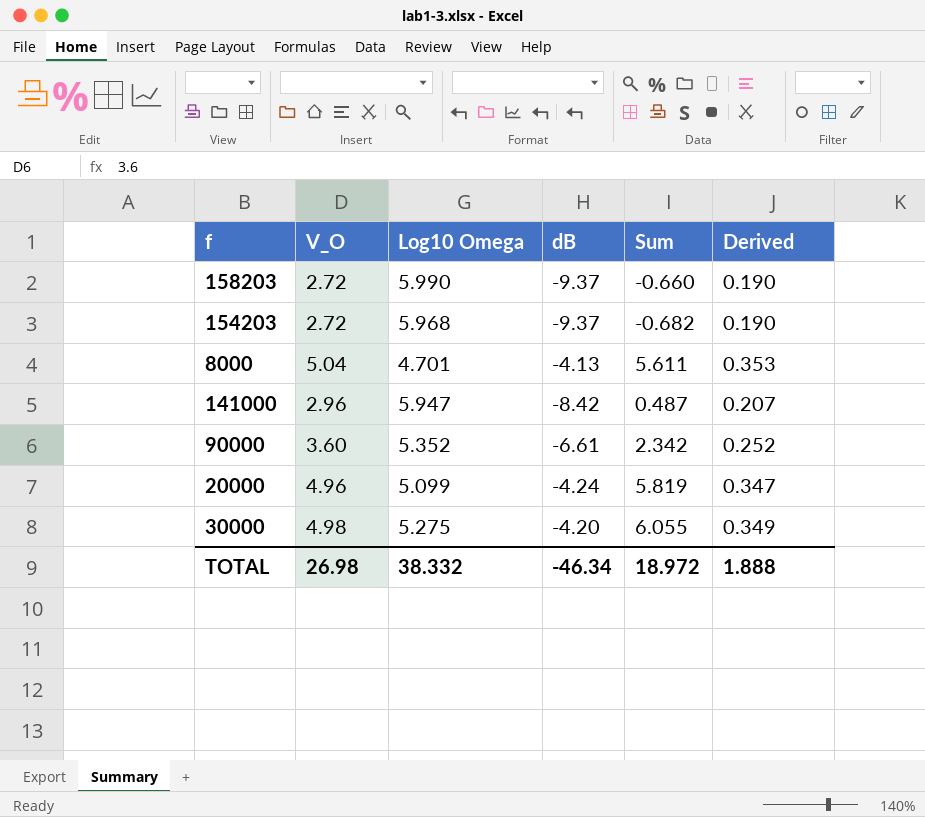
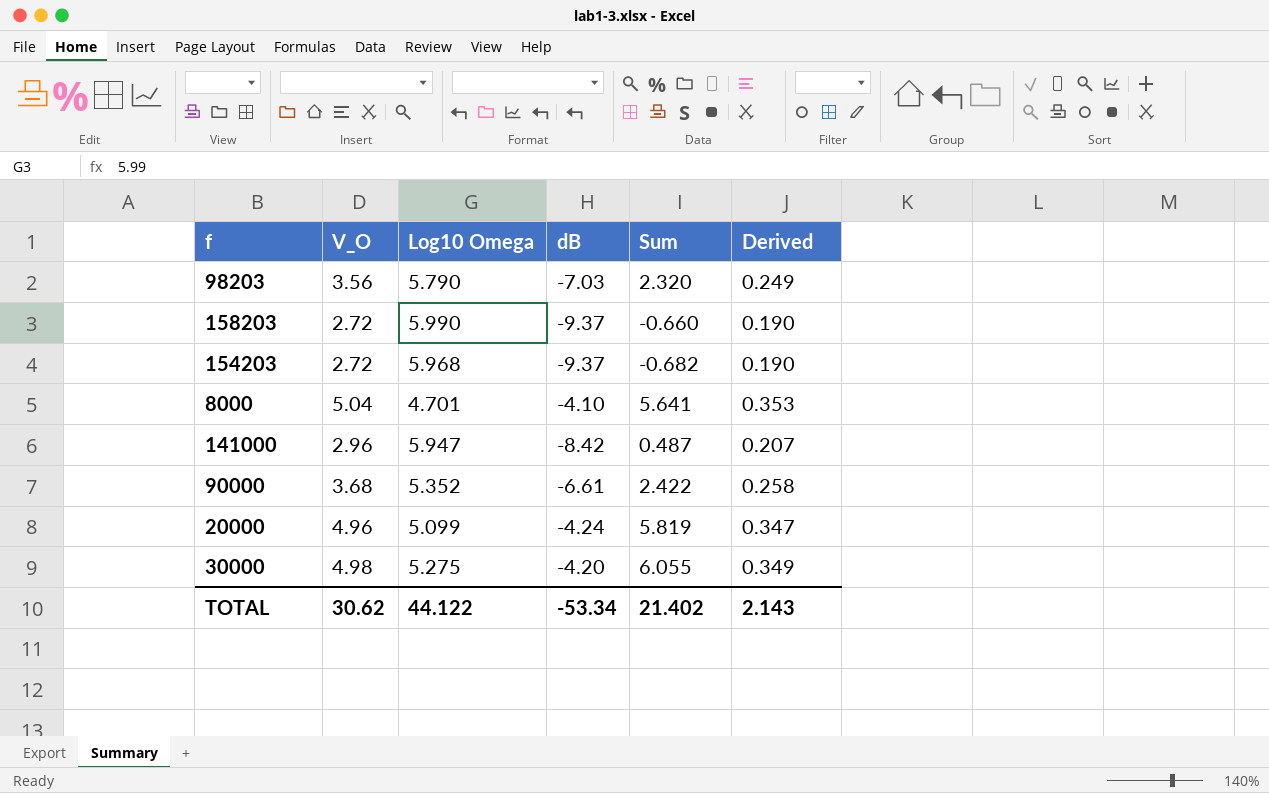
row 98203: none -> 3.56 | 5.790 | -7.03 | 2.320 | 0.249
8000 | dB: -4.13 -> -4.10
8000 | Sum: 5.611 -> 5.641
90000 | V_O: 3.60 -> 3.68
90000 | Sum: 2.342 -> 2.422
90000 | Derived: 0.252 -> 0.258
TOTAL | V_O: 26.98 -> 30.62
TOTAL | Log10 Omega: 38.332 -> 44.122
TOTAL | dB: -46.34 -> -53.34
TOTAL | Sum: 18.972 -> 21.402
TOTAL | Derived: 1.888 -> 2.143

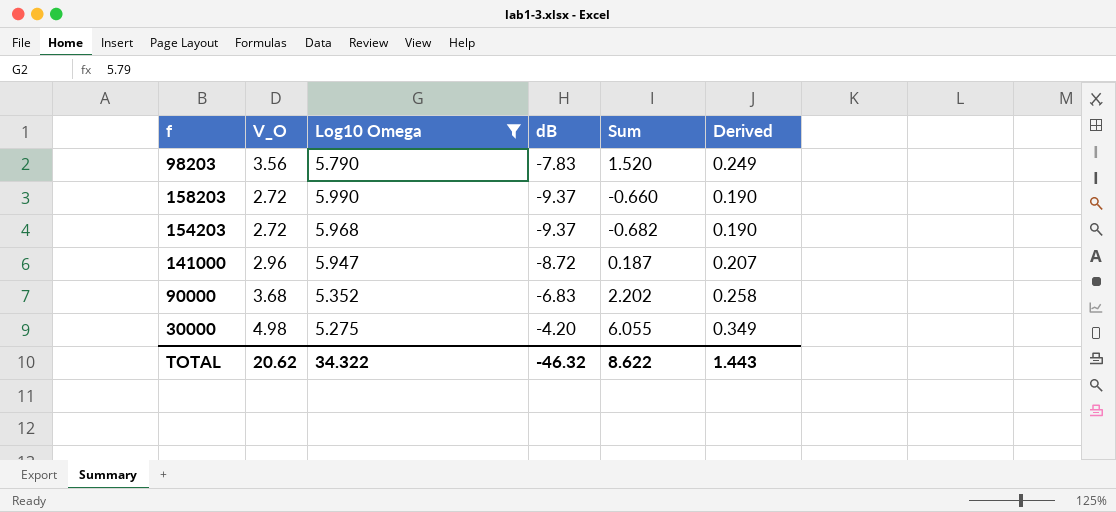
filter: none -> Log10 Omega >= 5.275
98203 | dB: -7.03 -> -7.83
98203 | Sum: 2.320 -> 1.520
141000 | dB: -8.42 -> -8.72
141000 | Sum: 0.487 -> 0.187
90000 | dB: -6.61 -> -6.83
90000 | Sum: 2.422 -> 2.202
TOTAL | V_O: 30.62 -> 20.62
TOTAL | Log10 Omega: 44.122 -> 34.322
TOTAL | dB: -53.34 -> -46.32
TOTAL | Sum: 21.402 -> 8.622
TOTAL | Derived: 2.143 -> 1.443

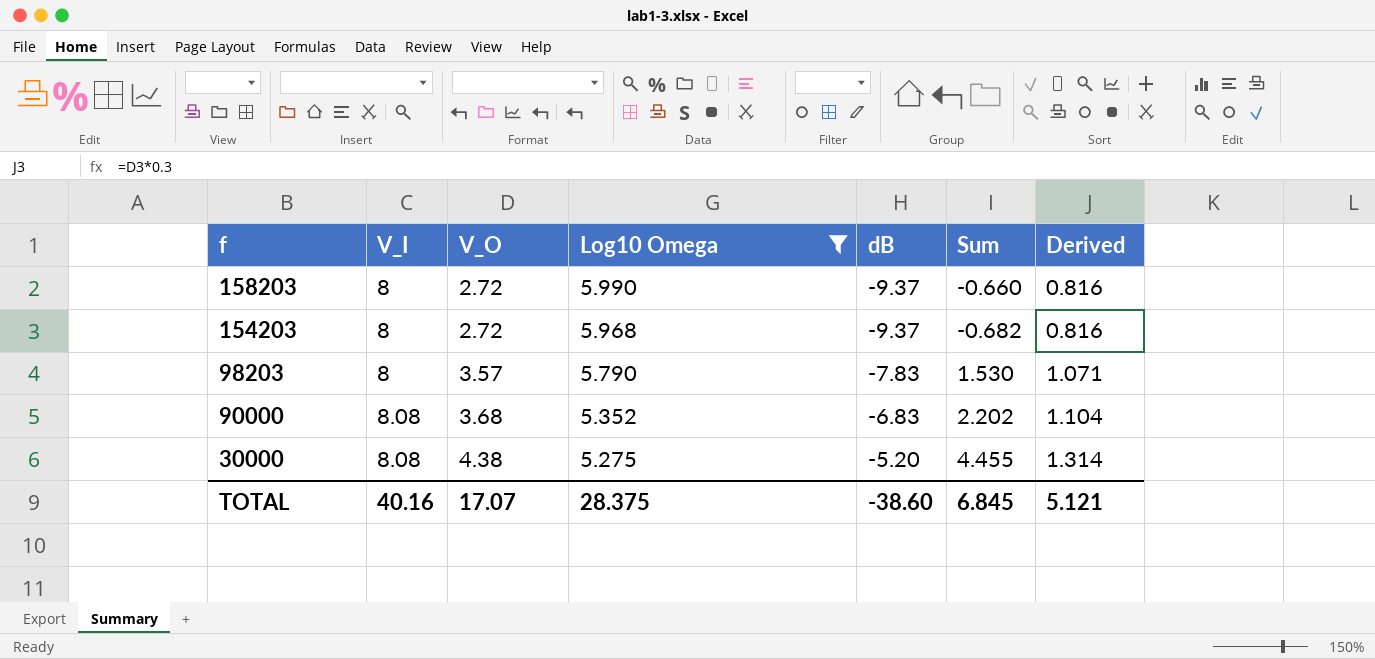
row order: none -> f descending
column V_I | position: none -> 2
column Derived | formula: [V_O] * 0.07 -> [V_O] * 0.3
row 141000: 2.96 | 5.947 | -8.72 | 0.187 | 0.207 -> none
98203 | V_O: 3.56 -> 3.57
98203 | Sum: 1.520 -> 1.530
30000 | V_O: 4.98 -> 4.38
30000 | dB: -4.20 -> -5.20
30000 | Sum: 6.055 -> 4.455
TOTAL | V_O: 20.62 -> 17.07
TOTAL | Log10 Omega: 34.322 -> 28.375
TOTAL | dB: -46.32 -> -38.60
TOTAL | Sum: 8.622 -> 6.845
TOTAL | Derived: 1.443 -> 5.121

